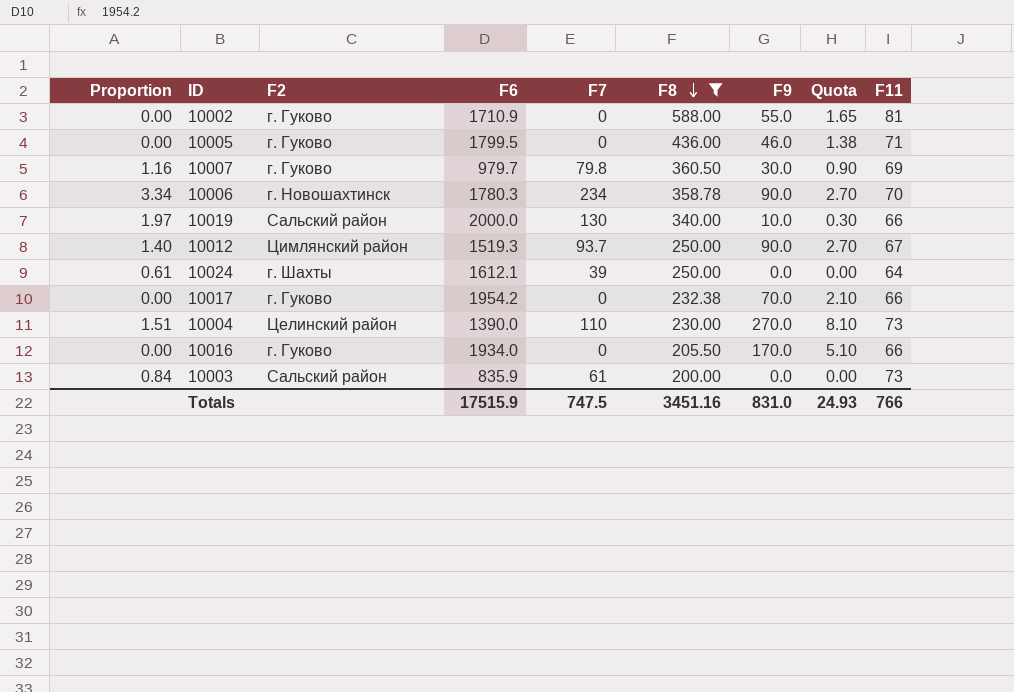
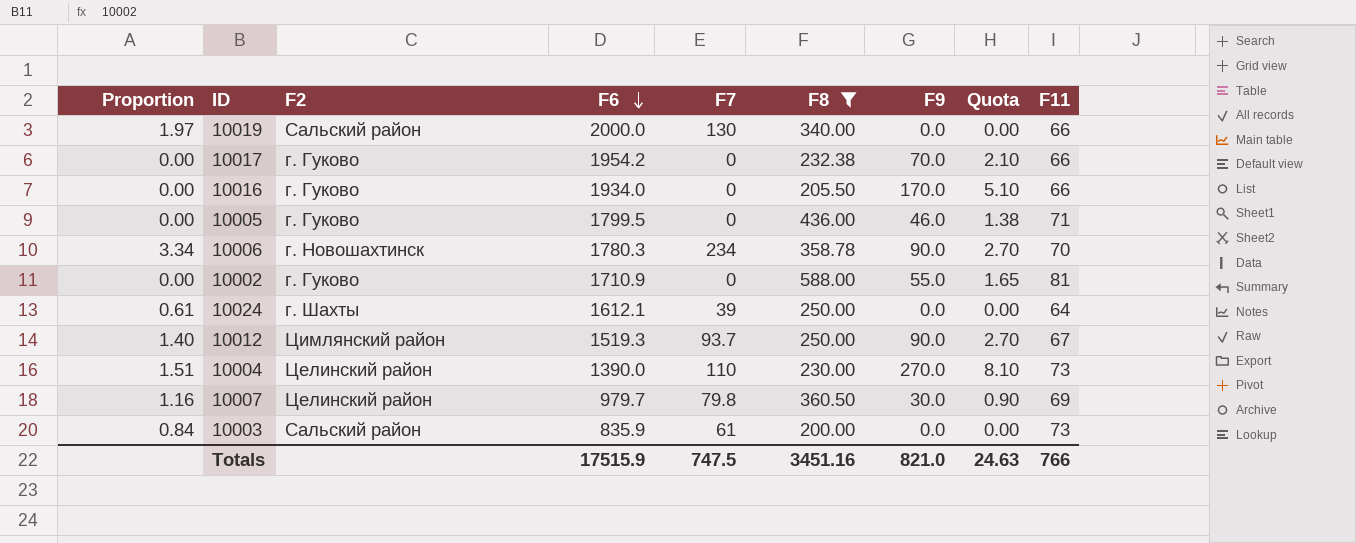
row order: F8 descending -> F6 descending
10019 | F9: 10.0 -> 0.0
10019 | Quota: 0.30 -> 0.00
10007 | F2: г. Гуково -> Целинский район
Totals | F9: 831.0 -> 821.0
Totals | Quota: 24.93 -> 24.63

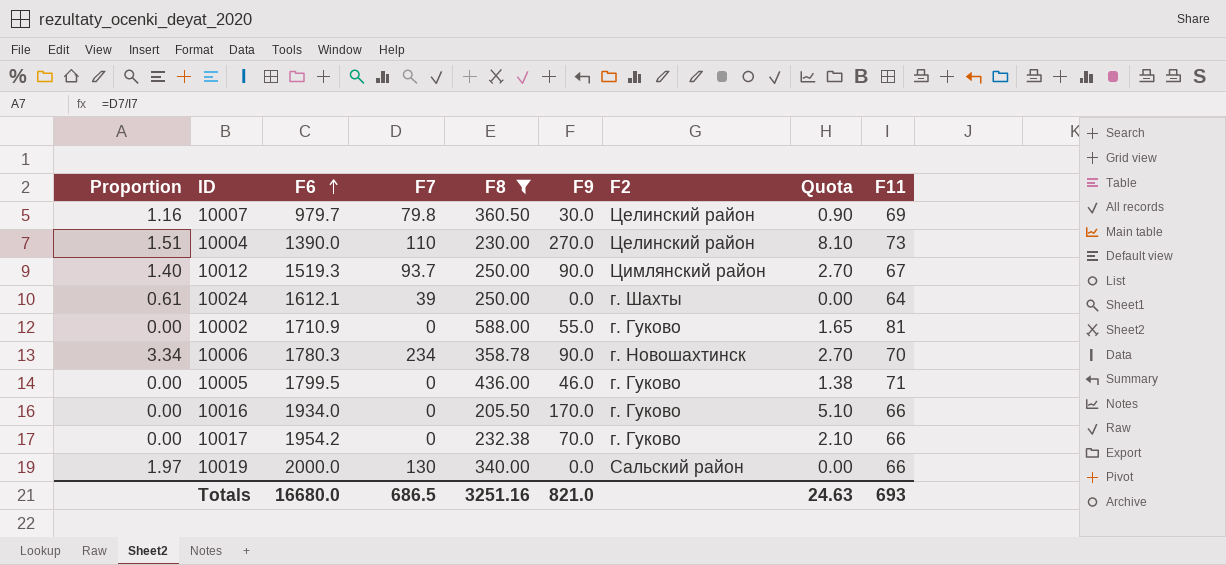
row order: F6 descending -> F6 ascending
column F2 | position: 3 -> 7
row 10003: 0.84 | Сальский район | 835.9 | 61 | 200.00 | 0.0 | 0.00 | 73 -> none
Totals | F6: 17515.9 -> 16680.0
Totals | F7: 747.5 -> 686.5
Totals | F8: 3451.16 -> 3251.16
Totals | F11: 766 -> 693

